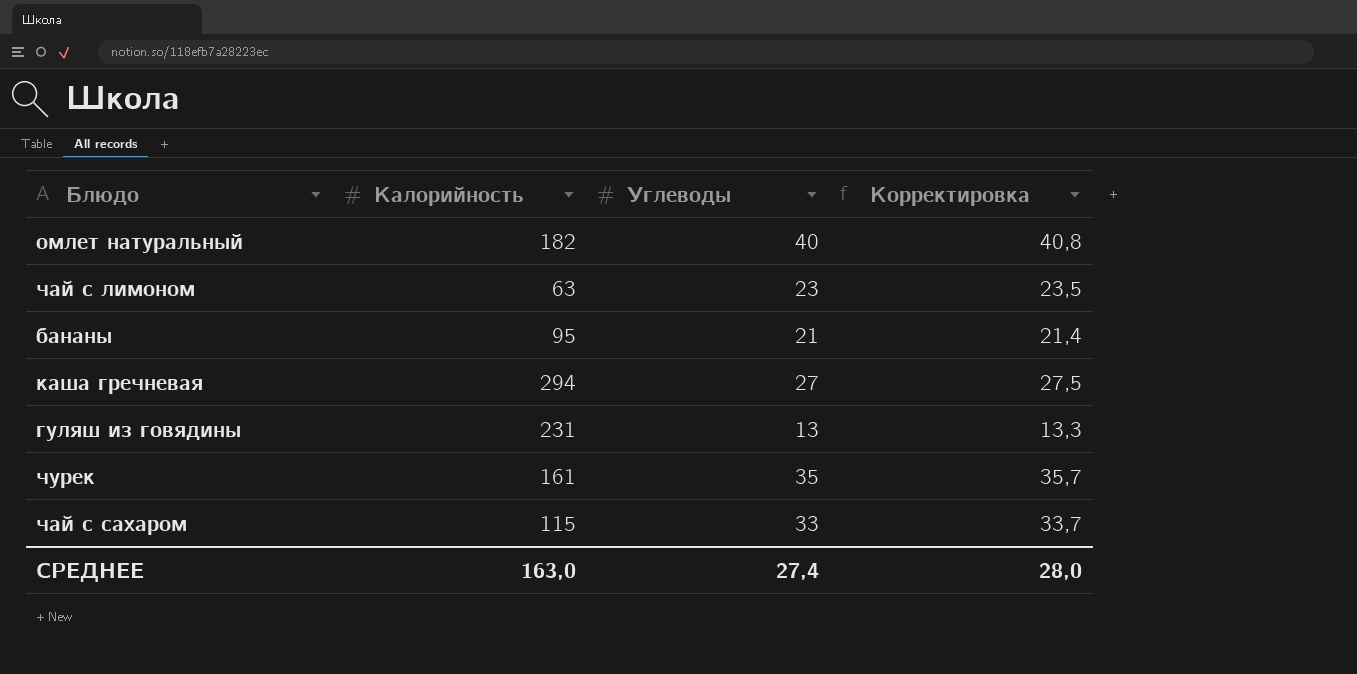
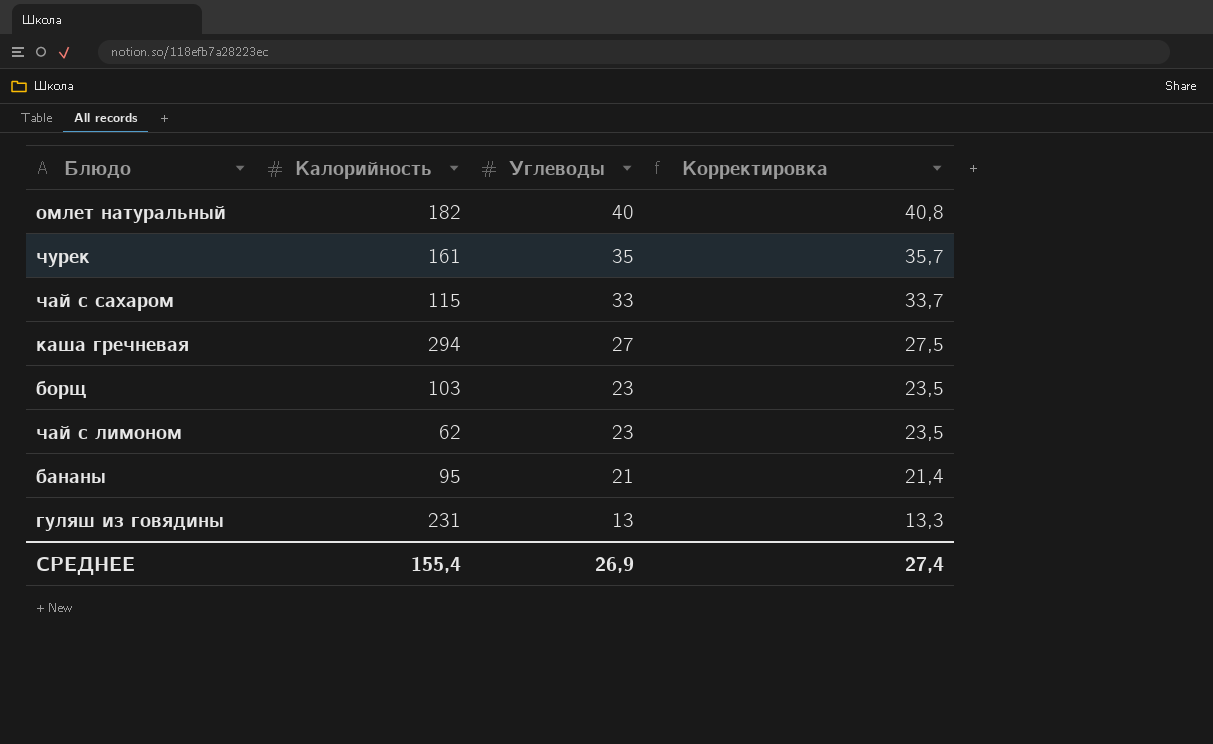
row order: none -> Углеводы descending
row борщ: none -> 103 | 23 | 23,5
чай с лимоном | Калорийность: 63 -> 62
СРЕДНЕЕ | Калорийность: 163,0 -> 155,4
СРЕДНЕЕ | Углеводы: 27,4 -> 26,9
СРЕДНЕЕ | Корректировка: 28,0 -> 27,4

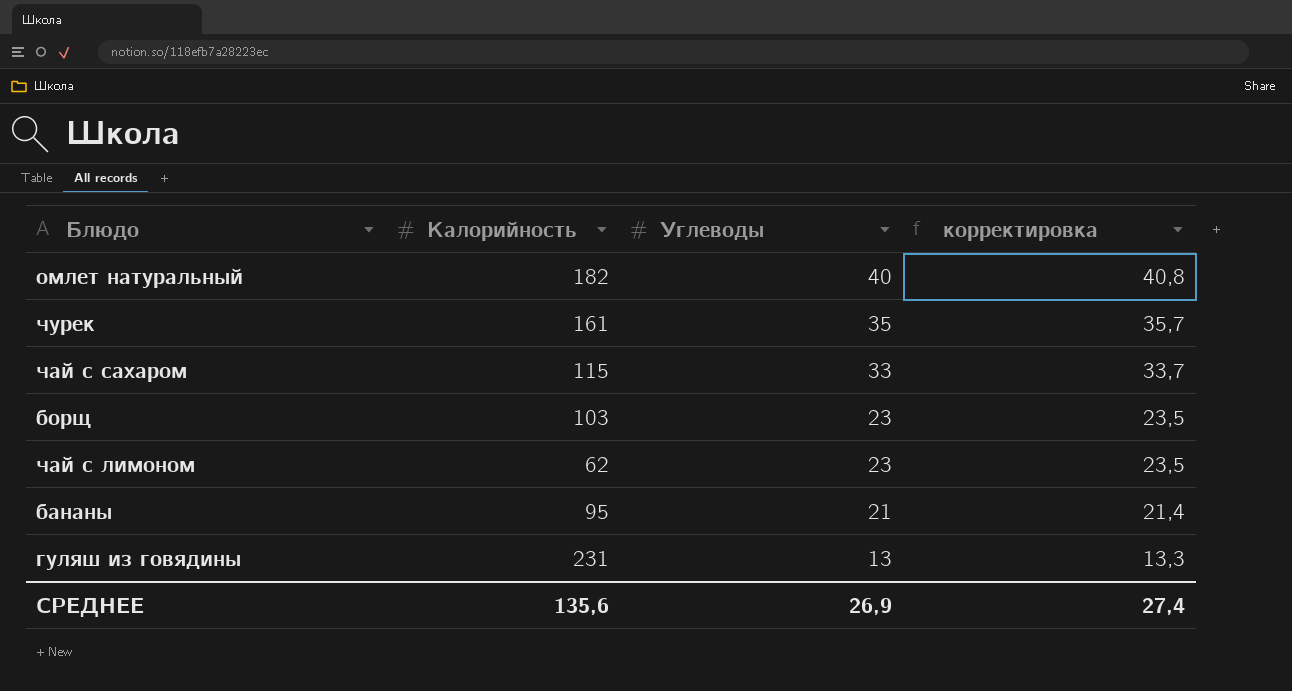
column name: Корректировка -> корректировка
row каша гречневая: 294 | 27 | 27,5 -> none
СРЕДНЕЕ | Калорийность: 155,4 -> 135,6

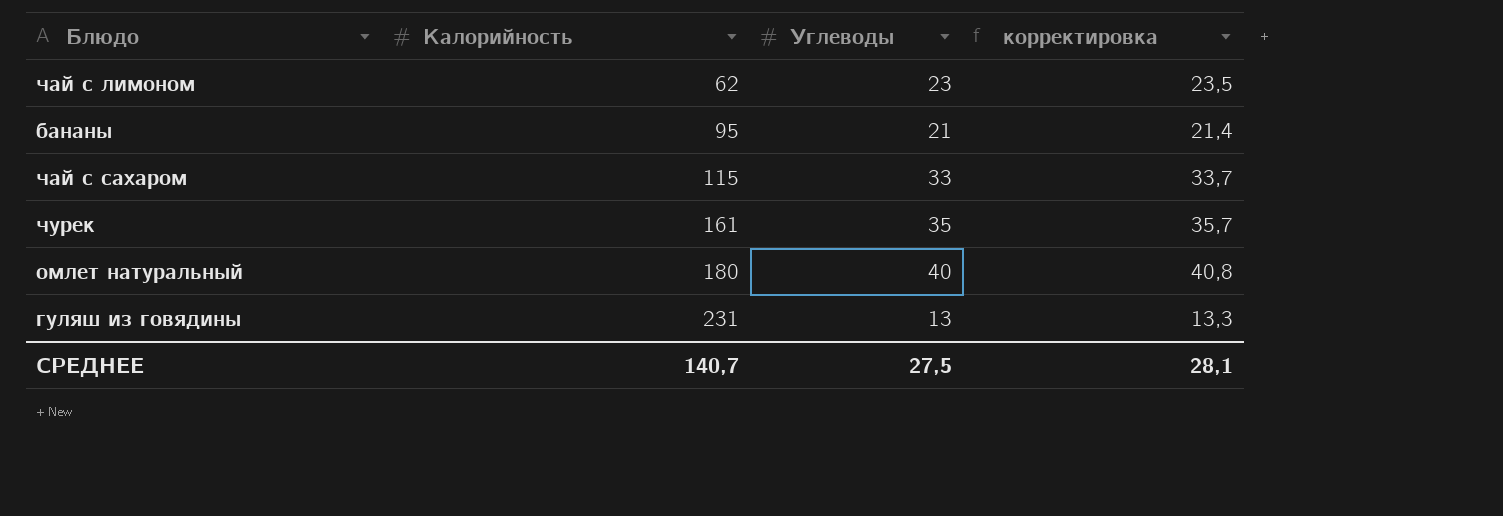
row order: Углеводы descending -> Калорийность ascending
row борщ: 103 | 23 | 23,5 -> none
омлет натуральный | Калорийность: 182 -> 180
СРЕДНЕЕ | Калорийность: 135,6 -> 140,7
СРЕДНЕЕ | Углеводы: 26,9 -> 27,5
СРЕДНЕЕ | корректировка: 27,4 -> 28,1

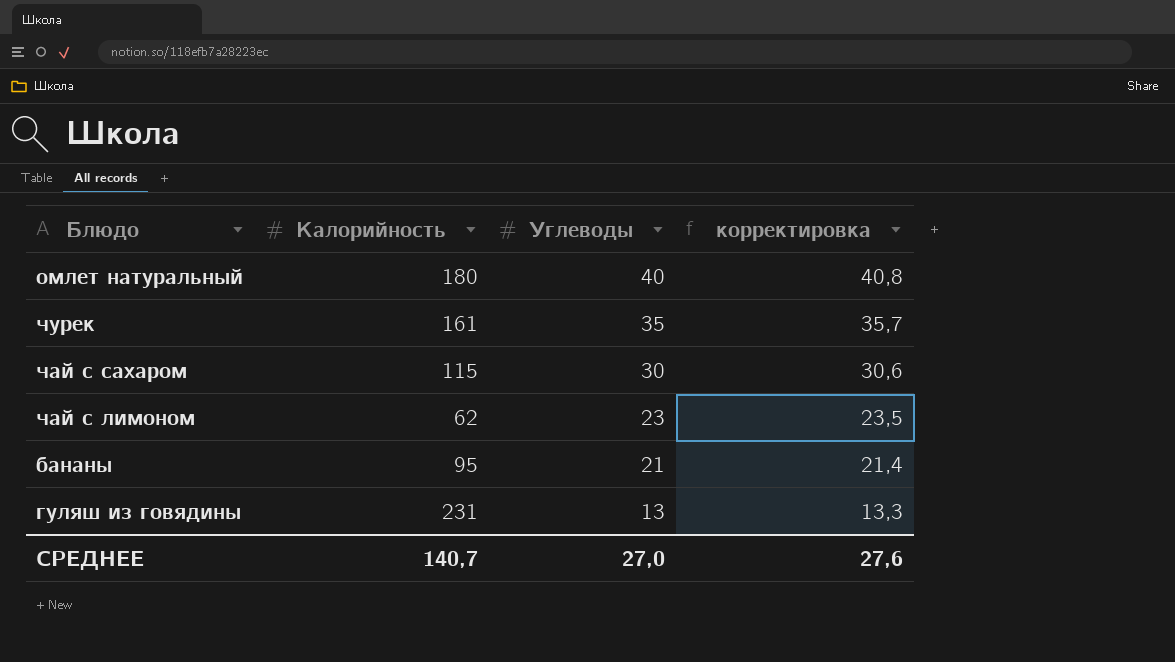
row order: Калорийность ascending -> Углеводы descending
чай с сахаром | Углеводы: 33 -> 30
чай с сахаром | корректировка: 33,7 -> 30,6
СРЕДНЕЕ | Углеводы: 27,5 -> 27,0
СРЕДНЕЕ | корректировка: 28,1 -> 27,6

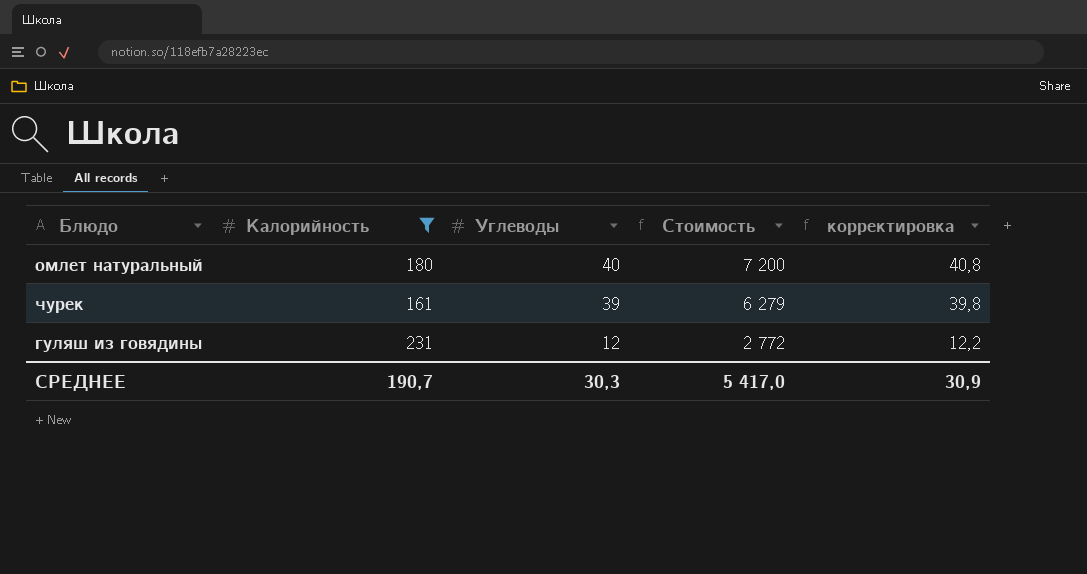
filter: none -> Калорийность >= 161
column Стоимость | formula: none -> [Калорийность] * [Углеводы]
чурек | Углеводы: 35 -> 39
чурек | корректировка: 35,7 -> 39,8
гуляш из говядины | Углеводы: 13 -> 12
гуляш из говядины | корректировка: 13,3 -> 12,2
СРЕДНЕЕ | Калорийность: 140,7 -> 190,7
СРЕДНЕЕ | Углеводы: 27,0 -> 30,3
СРЕДНЕЕ | корректировка: 27,6 -> 30,9

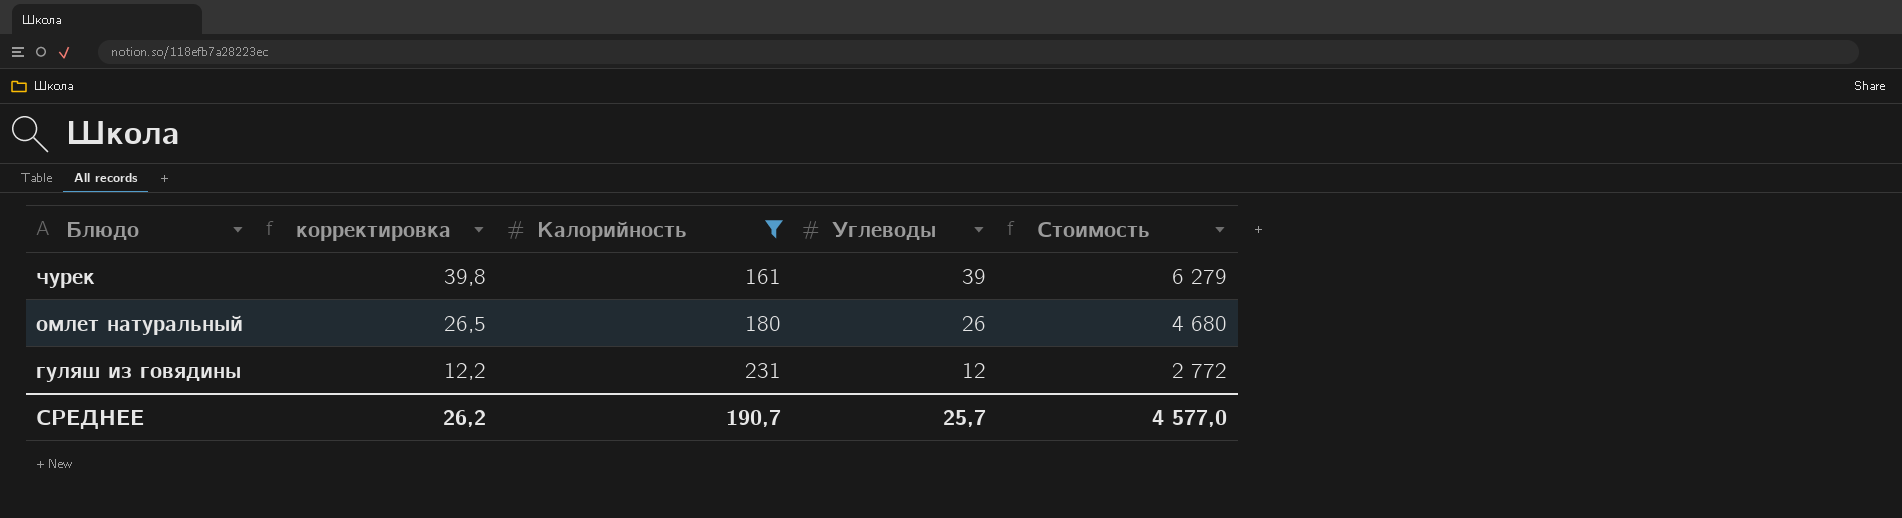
row order: Углеводы descending -> Блюдо descending
column корректировка | position: 5 -> 2
омлет натуральный | корректировка: 40,8 -> 26,5
омлет натуральный | Углеводы: 40 -> 26
омлет натуральный | Стоимость: 7 200 -> 4 680
СРЕДНЕЕ | корректировка: 30,9 -> 26,2
СРЕДНЕЕ | Углеводы: 30,3 -> 25,7
СРЕДНЕЕ | Стоимость: 5 417,0 -> 4 577,0

